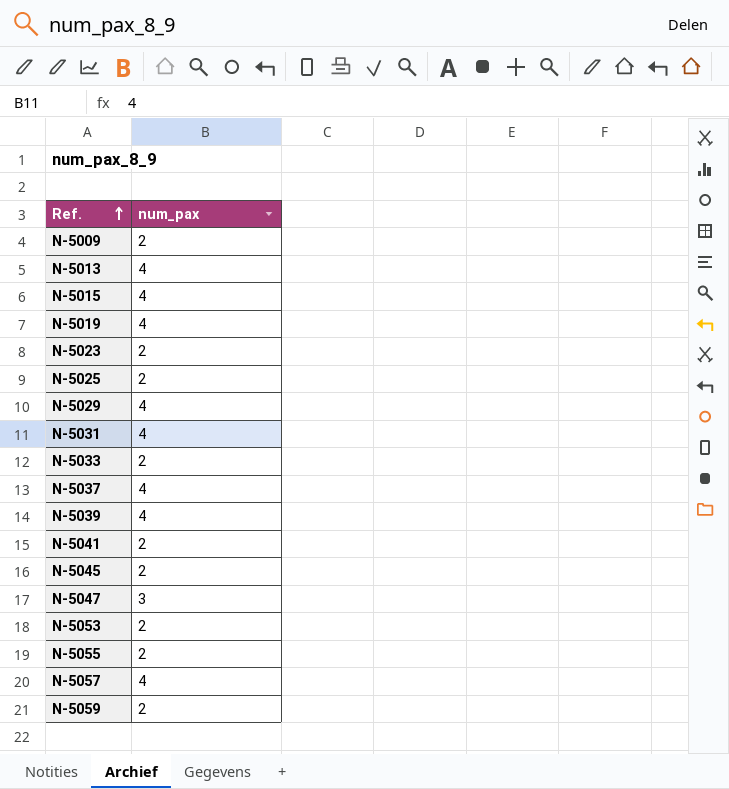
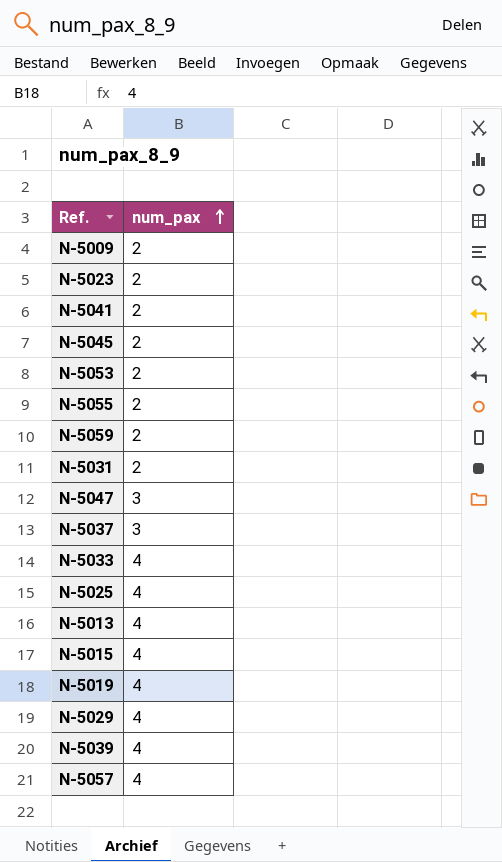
row order: Ref. ascending -> num_pax ascending
N-5031 | num_pax: 4 -> 2
N-5037 | num_pax: 4 -> 3
N-5033 | num_pax: 2 -> 4
N-5025 | num_pax: 2 -> 4

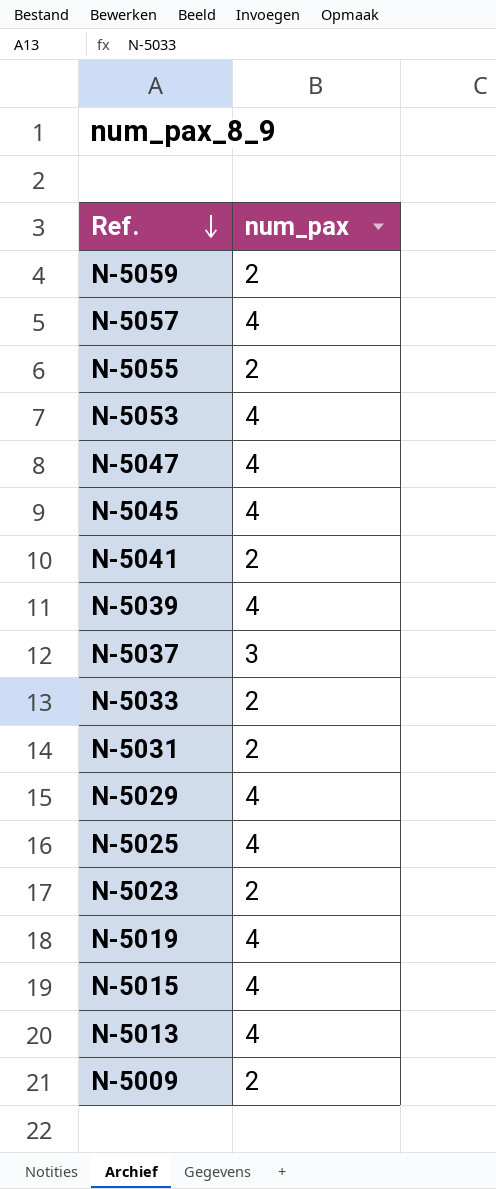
row order: num_pax ascending -> Ref. descending
N-5053 | num_pax: 2 -> 4
N-5047 | num_pax: 3 -> 4
N-5045 | num_pax: 2 -> 4
N-5033 | num_pax: 4 -> 2

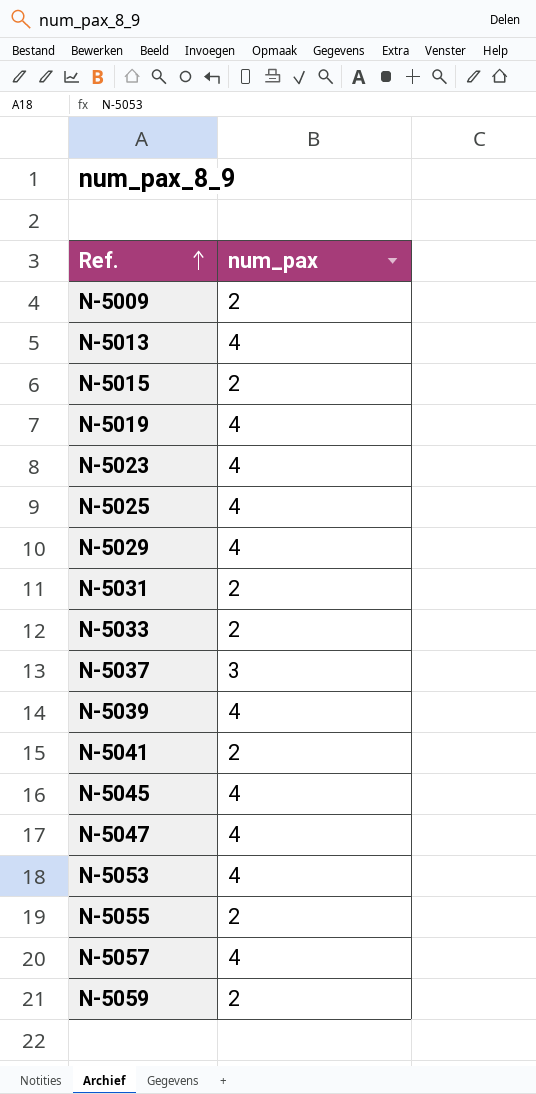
row order: Ref. descending -> Ref. ascending
N-5015 | num_pax: 4 -> 2
N-5023 | num_pax: 2 -> 4

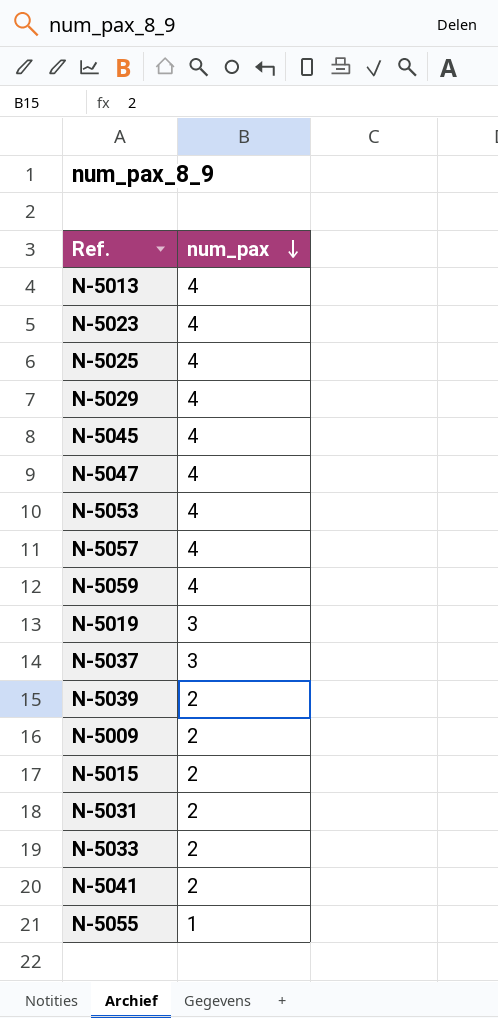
row order: Ref. ascending -> num_pax descending
N-5059 | num_pax: 2 -> 4
N-5019 | num_pax: 4 -> 3
N-5039 | num_pax: 4 -> 2
N-5055 | num_pax: 2 -> 1

